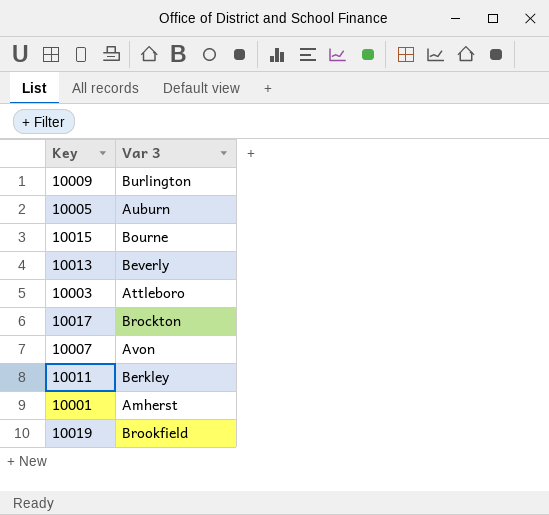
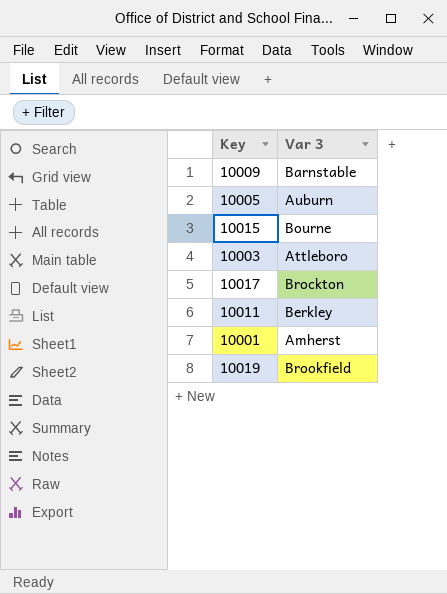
row 10013: Beverly -> none
row 10007: Avon -> none
10009 | Var 3: Burlington -> Barnstable

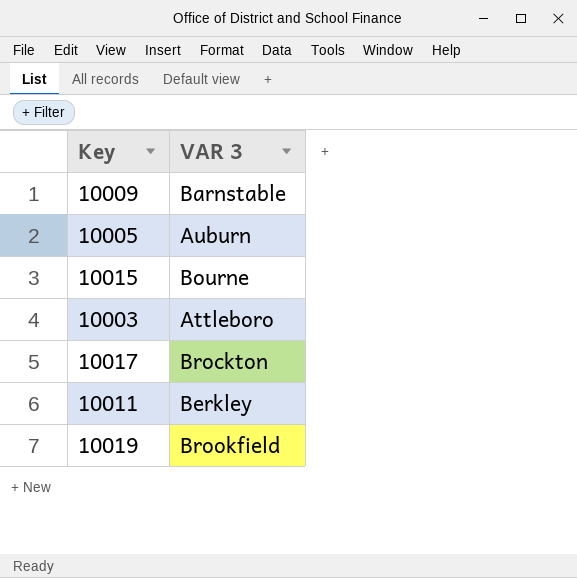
column name: Var 3 -> VAR 3
row 10001: Amherst -> none

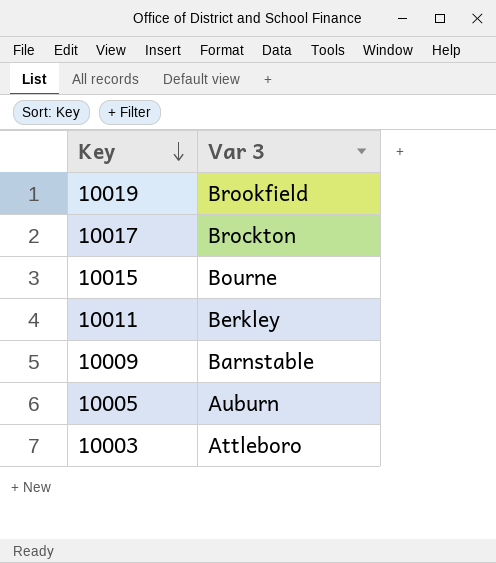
row order: none -> Key descending
column name: VAR 3 -> Var 3

